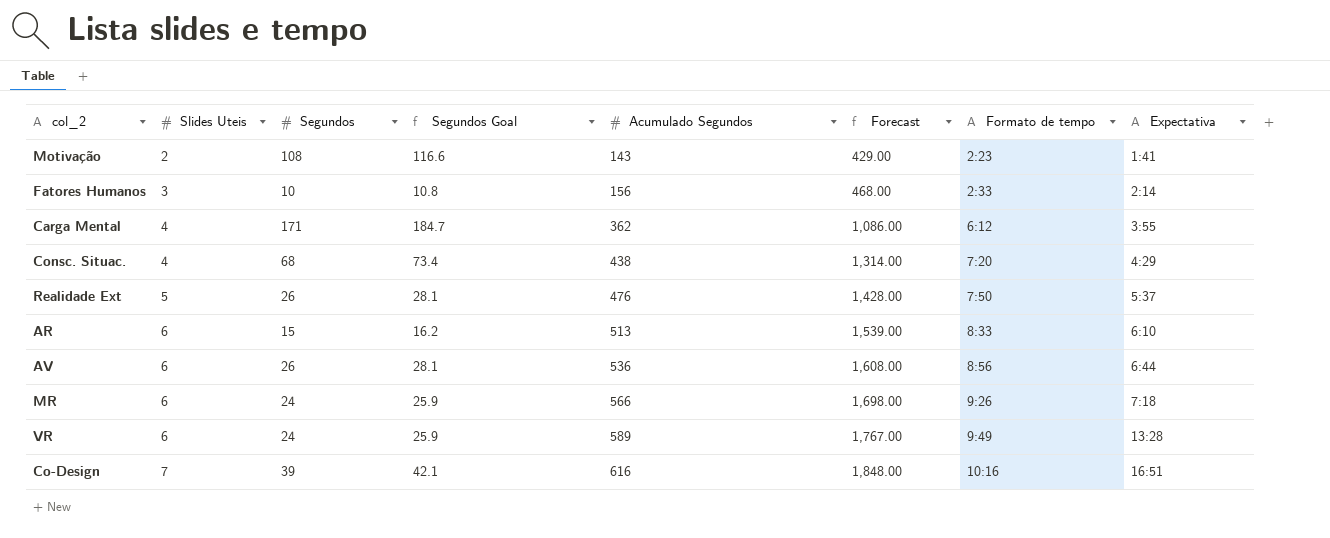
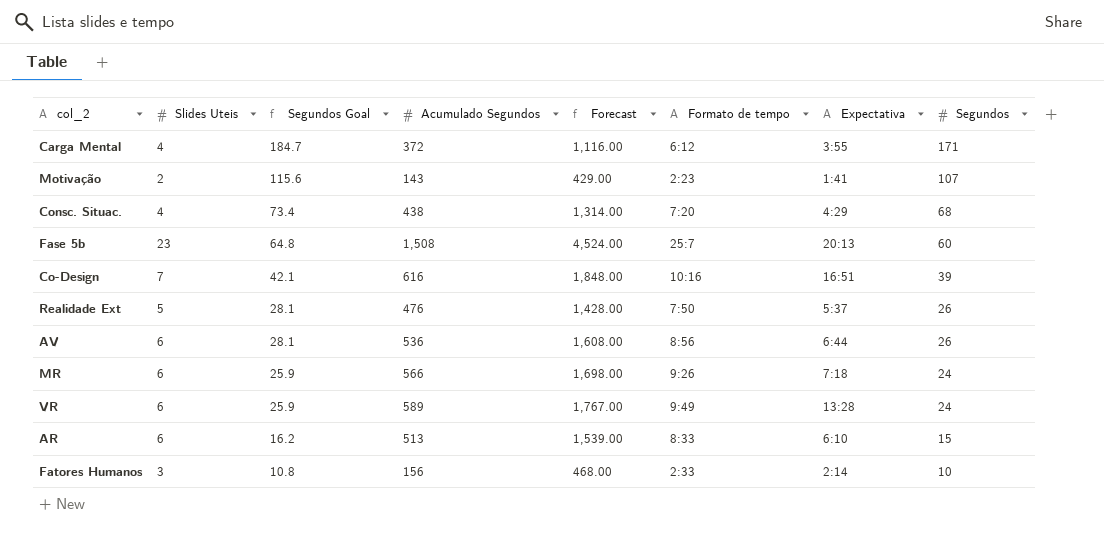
row order: Slides Uteis ascending -> Segundos Goal descending
column Segundos | position: 3 -> 8
Carga Mental | Acumulado Segundos: 362 -> 372
Carga Mental | Forecast: 1,086.00 -> 1,116.00
Motivação | Segundos Goal: 116.6 -> 115.6
Motivação | Segundos: 108 -> 107
row Fase 5b: none -> 23 | 64.8 | 1,508 | 4,524.00 | 25:7 | 20:13 | 60

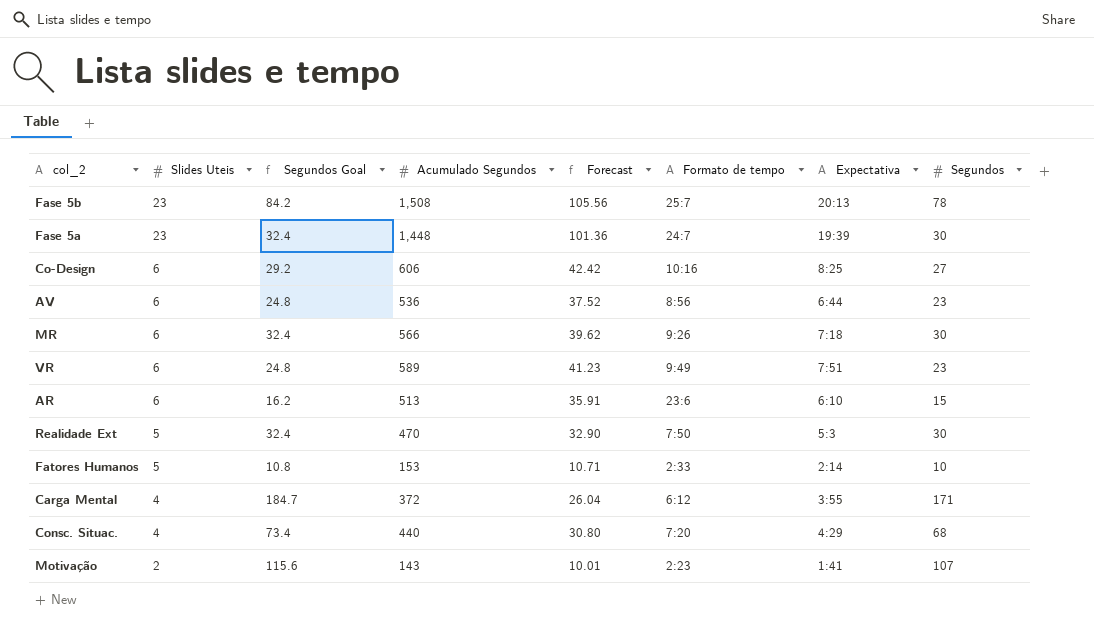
row order: Segundos Goal descending -> Slides Uteis descending
column Forecast | formula: [Acumulado Segundos] * 3 -> [Acumulado Segundos] * 0.07
Fase 5b | Segundos Goal: 64.8 -> 84.2
Fase 5b | Segundos: 60 -> 78
row Fase 5a: none -> 23 | 32.4 | 1,448 | 101.36 | 24:7 | 19:39 | 30
Co-Design | Slides Uteis: 7 -> 6
Co-Design | Segundos Goal: 42.1 -> 29.2
Co-Design | Acumulado Segundos: 616 -> 606
Co-Design | Expectativa: 16:51 -> 8:25
Co-Design | Segundos: 39 -> 27
AV | Segundos Goal: 28.1 -> 24.8
AV | Segundos: 26 -> 23
MR | Segundos Goal: 25.9 -> 32.4
MR | Segundos: 24 -> 30
VR | Segundos Goal: 25.9 -> 24.8
VR | Expectativa: 13:28 -> 7:51
VR | Segundos: 24 -> 23
AR | Formato de tempo: 8:33 -> 23:6
Realidade Ext | Segundos Goal: 28.1 -> 32.4
Realidade Ext | Acumulado Segundos: 476 -> 470
Realidade Ext | Expectativa: 5:37 -> 5:3
Realidade Ext | Segundos: 26 -> 30
Fatores Humanos | Slides Uteis: 3 -> 5
Fatores Humanos | Acumulado Segundos: 156 -> 153
Consc. Situac. | Acumulado Segundos: 438 -> 440

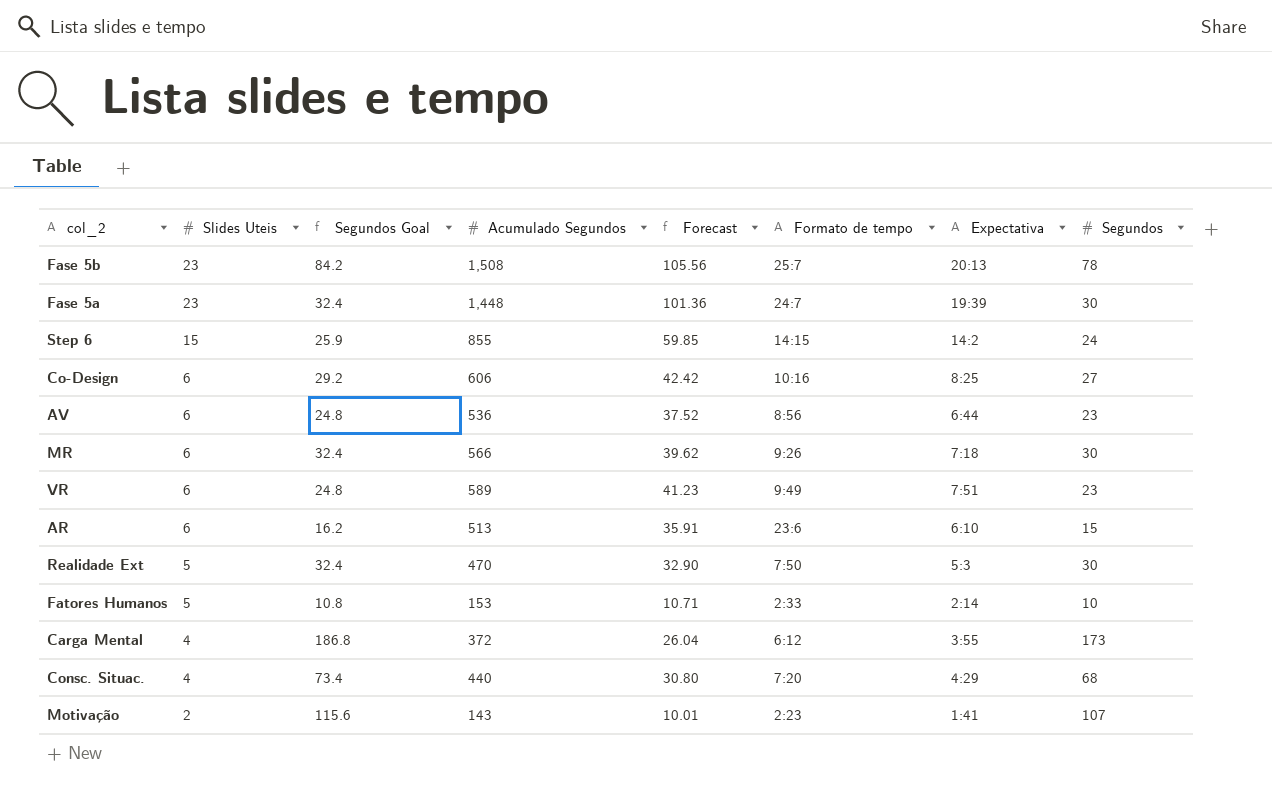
row Step 6: none -> 15 | 25.9 | 855 | 59.85 | 14:15 | 14:2 | 24
Carga Mental | Segundos Goal: 184.7 -> 186.8
Carga Mental | Segundos: 171 -> 173

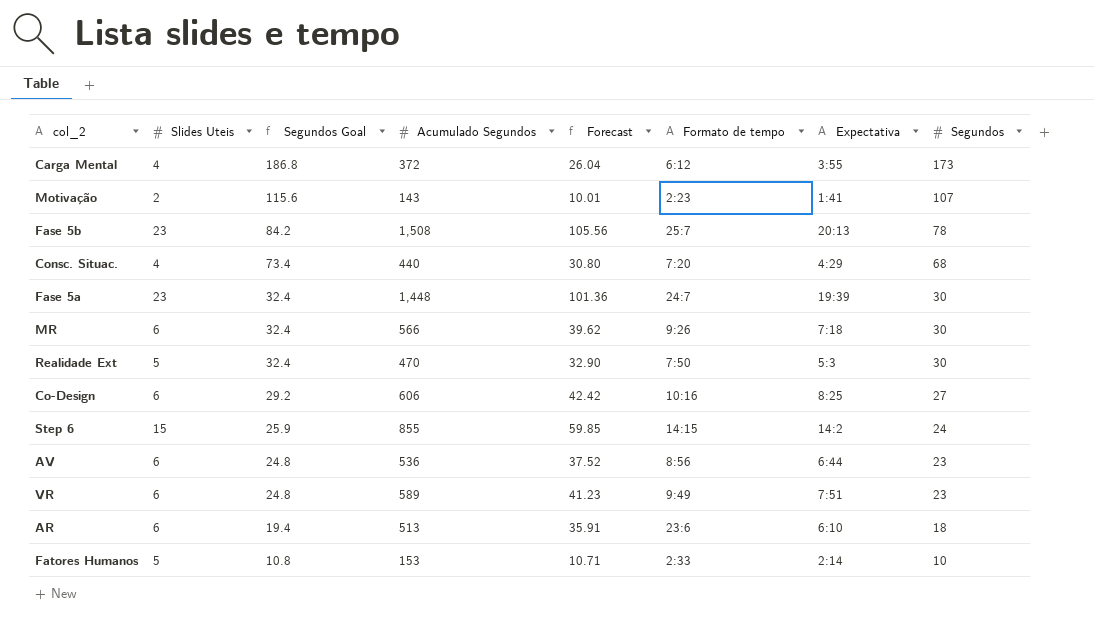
row order: Slides Uteis descending -> Segundos Goal descending
AR | Segundos Goal: 16.2 -> 19.4
AR | Segundos: 15 -> 18

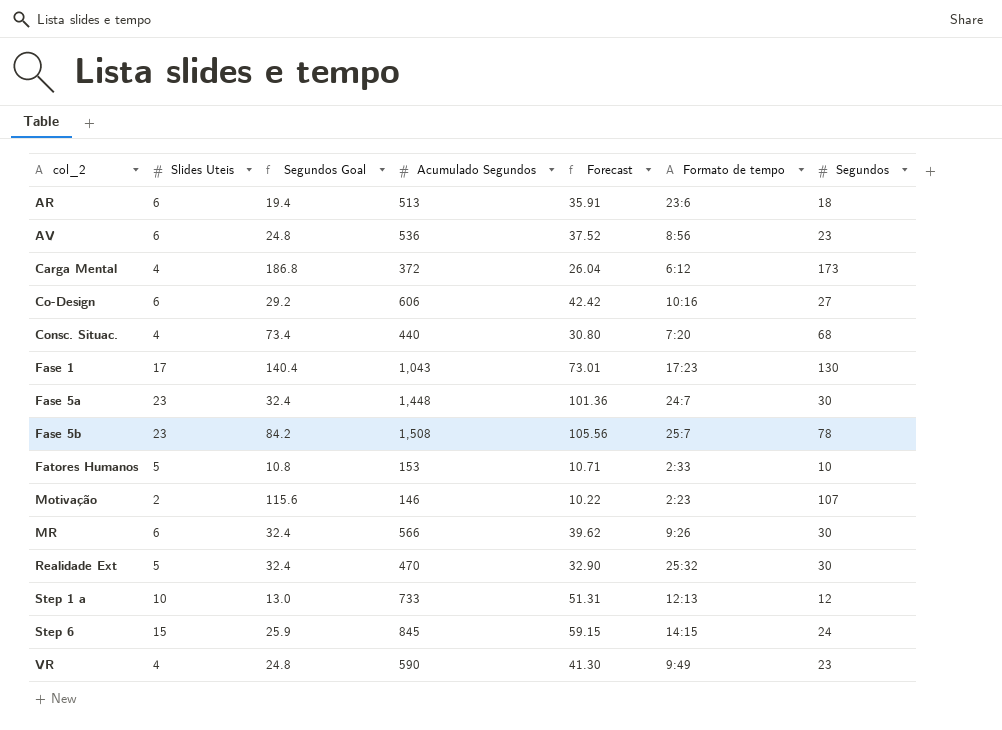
row order: Segundos Goal descending -> col_2 ascending
column Expectativa | position: 7 -> none
row Fase 1: none -> 17 | 140.4 | 1,043 | 73.01 | 17:23 | 130
Motivação | Acumulado Segundos: 143 -> 146
Motivação | Forecast: 10.01 -> 10.22
Realidade Ext | Formato de tempo: 7:50 -> 25:32
row Step 1 a: none -> 10 | 13.0 | 733 | 51.31 | 12:13 | 12
Step 6 | Acumulado Segundos: 855 -> 845
Step 6 | Forecast: 59.85 -> 59.15
VR | Slides Uteis: 6 -> 4
VR | Acumulado Segundos: 589 -> 590
VR | Forecast: 41.23 -> 41.30

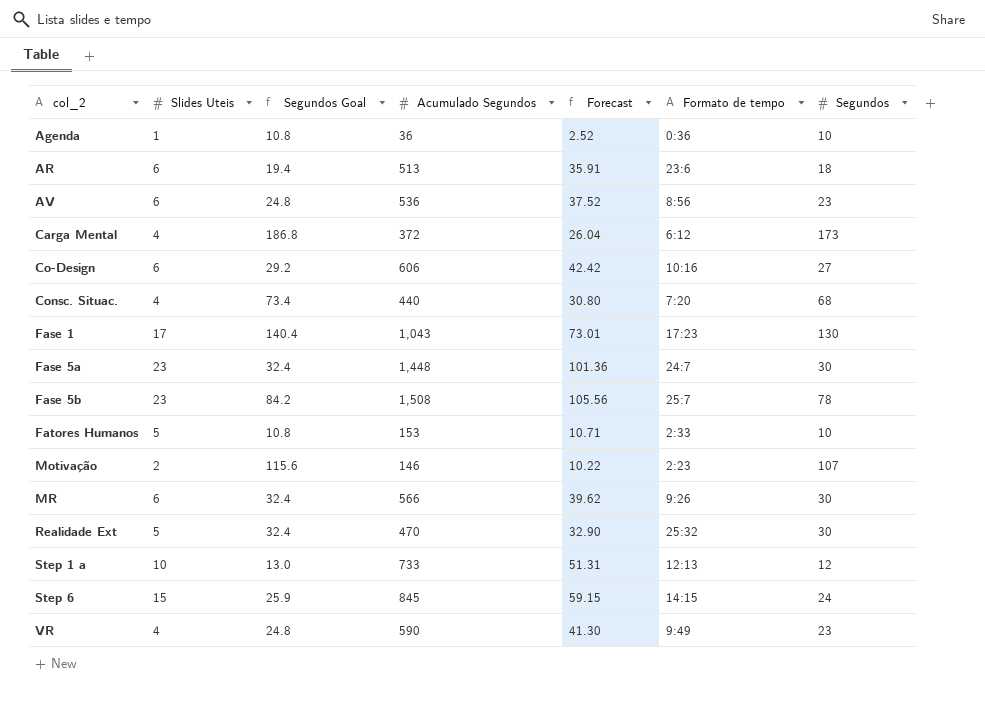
row Agenda: none -> 1 | 10.8 | 36 | 2.52 | 0:36 | 10

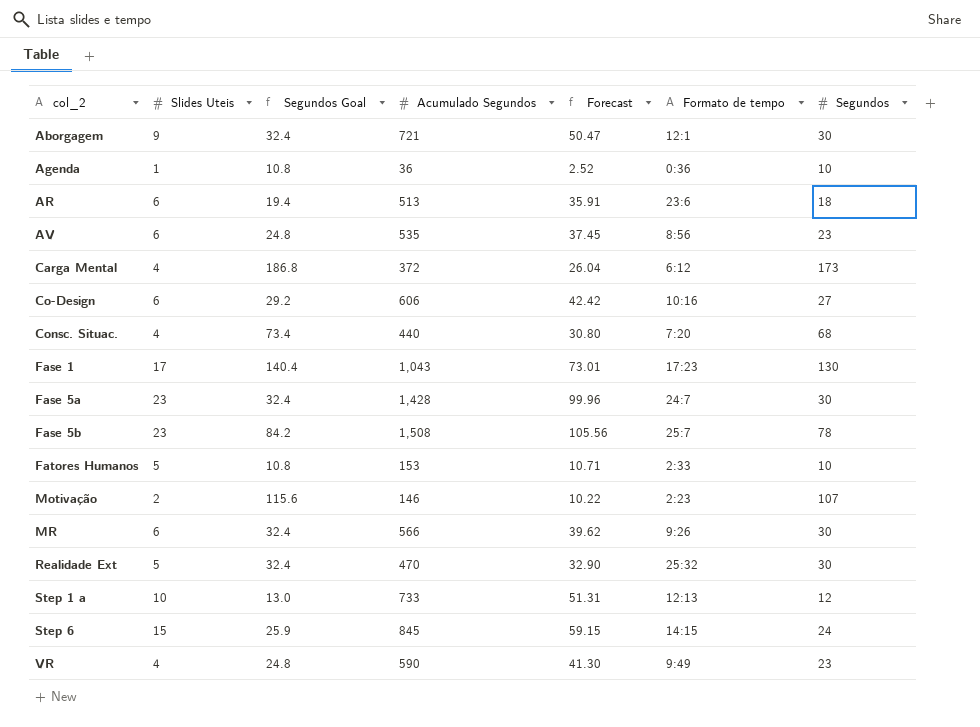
row Aborgagem: none -> 9 | 32.4 | 721 | 50.47 | 12:1 | 30
AV | Acumulado Segundos: 536 -> 535
AV | Forecast: 37.52 -> 37.45
Fase 5a | Acumulado Segundos: 1,448 -> 1,428
Fase 5a | Forecast: 101.36 -> 99.96

